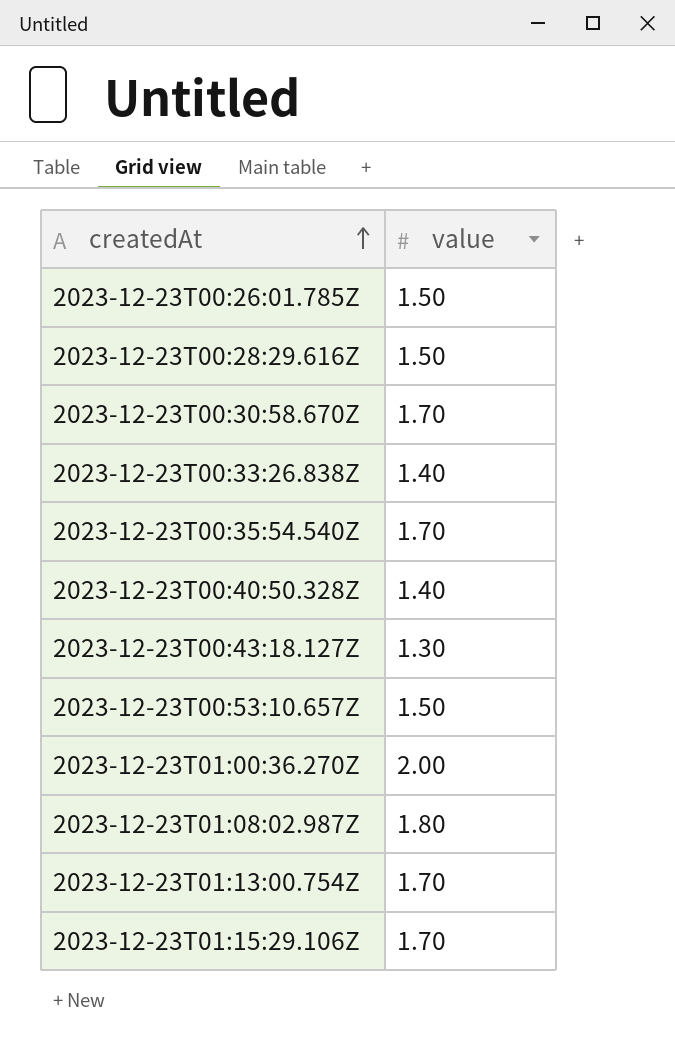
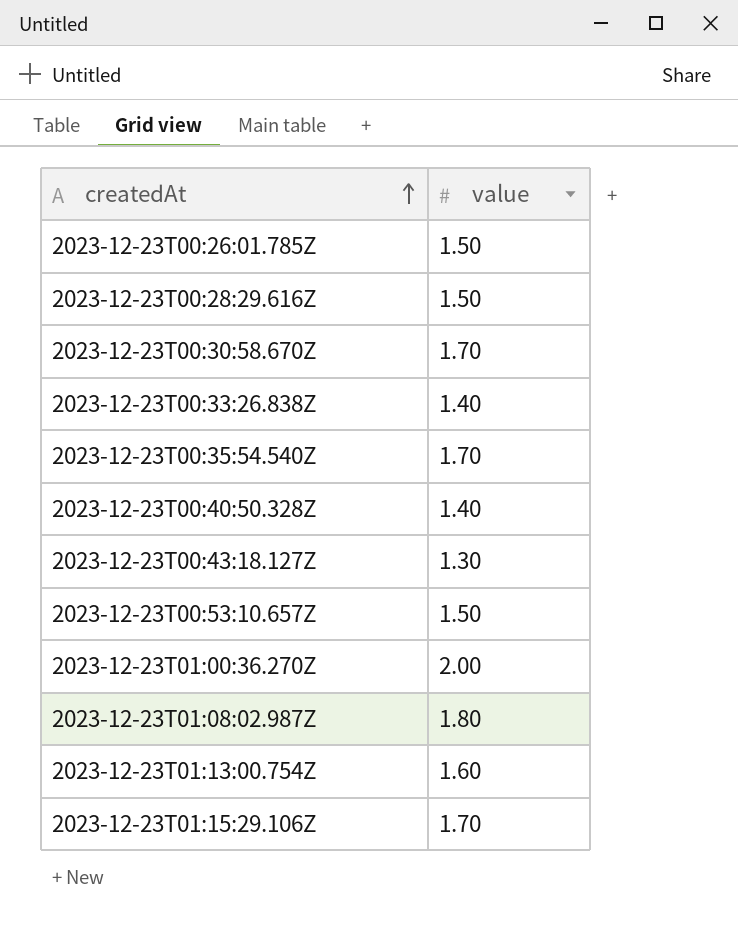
2023-12-23T01:13:00.754Z | value: 1.70 -> 1.60

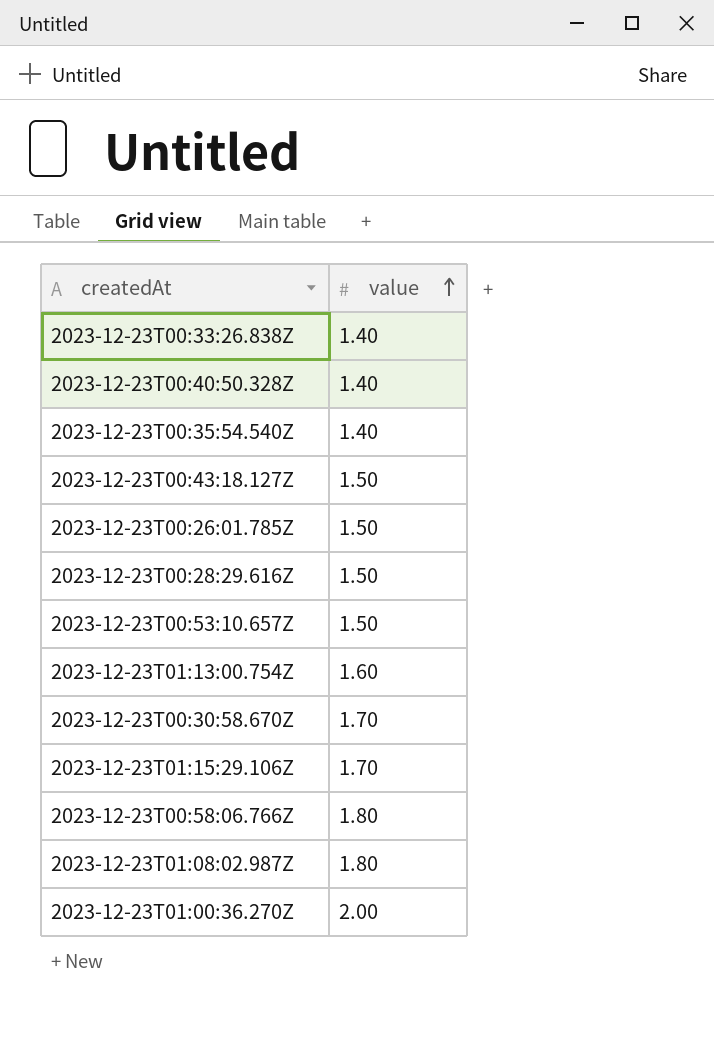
row order: createdAt ascending -> value ascending
2023-12-23T00:35:54.540Z | value: 1.70 -> 1.40
2023-12-23T00:43:18.127Z | value: 1.30 -> 1.50
row 2023-12-23T00:58:06.766Z: none -> 1.80

